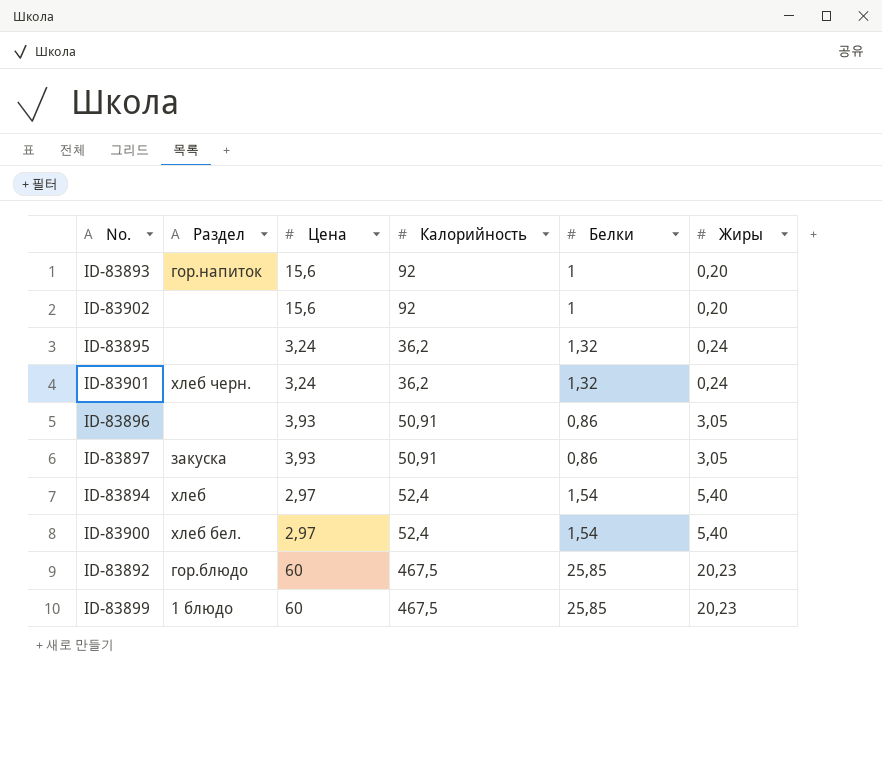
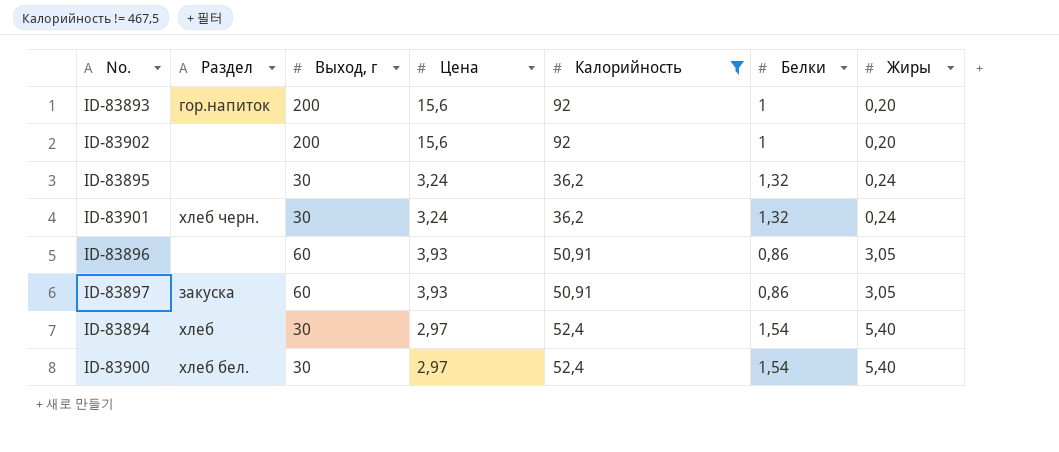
filter: none -> Калорийность != 467,5
column Выход, г | position: none -> 3

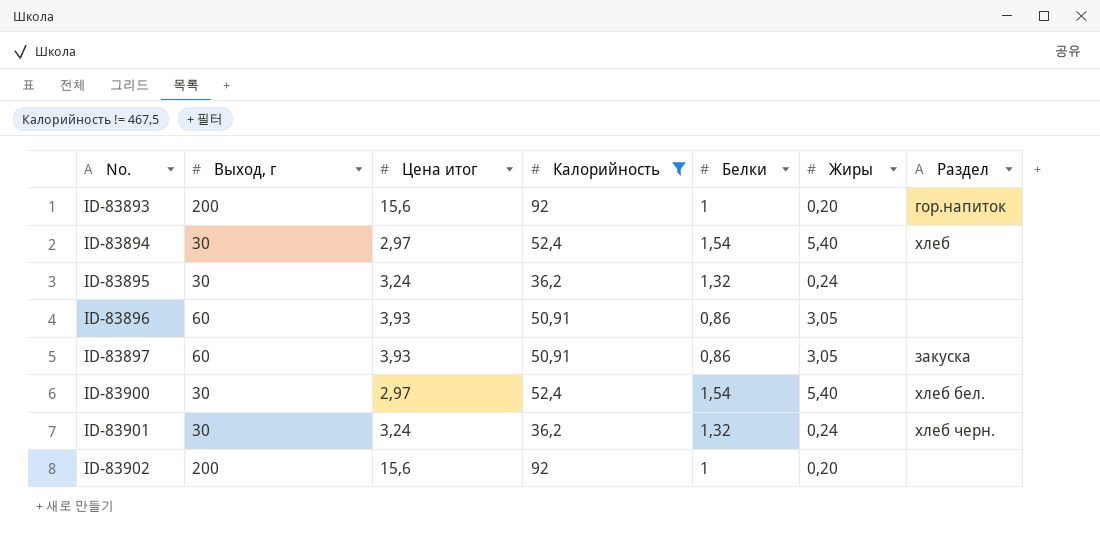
row order: Жиры ascending -> No. ascending
column name: Цена -> Цена итог
column Раздел | position: 2 -> 7

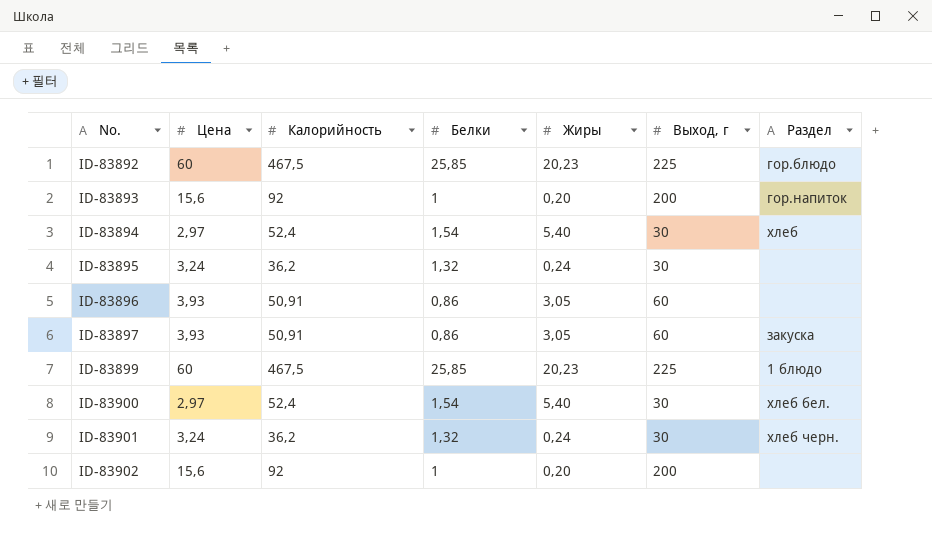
filter: Калорийность != 467,5 -> none
column name: Цена итог -> Цена
column Выход, г | position: 2 -> 6

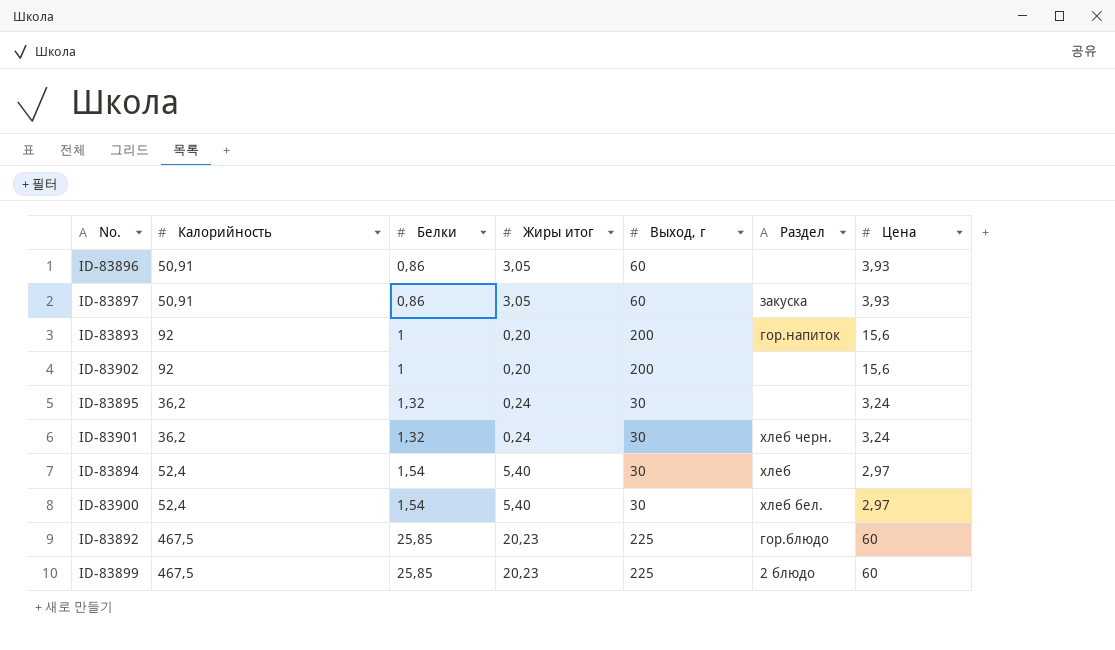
row order: No. ascending -> Белки ascending
column name: Жиры -> Жиры итог
column Цена | position: 2 -> 7
ID-83899 | Раздел: 1 блюдо -> 2 блюдо

